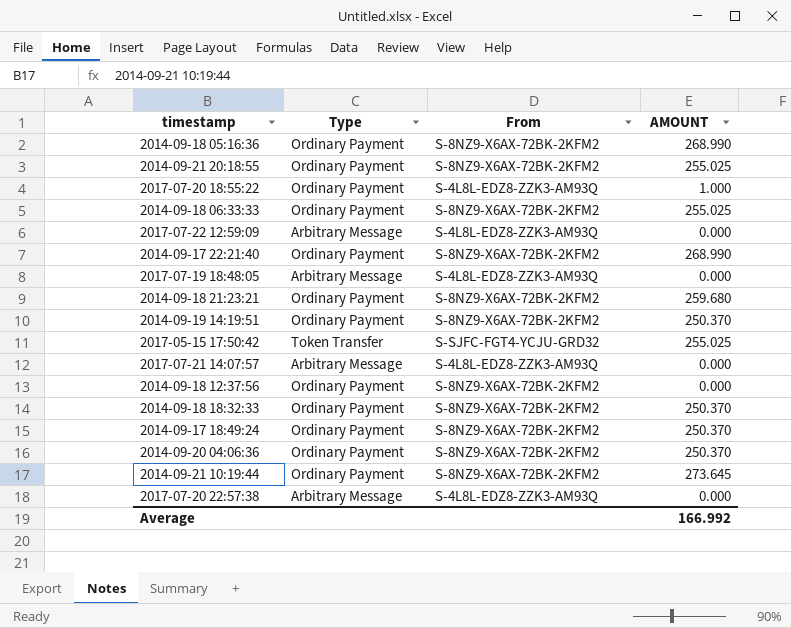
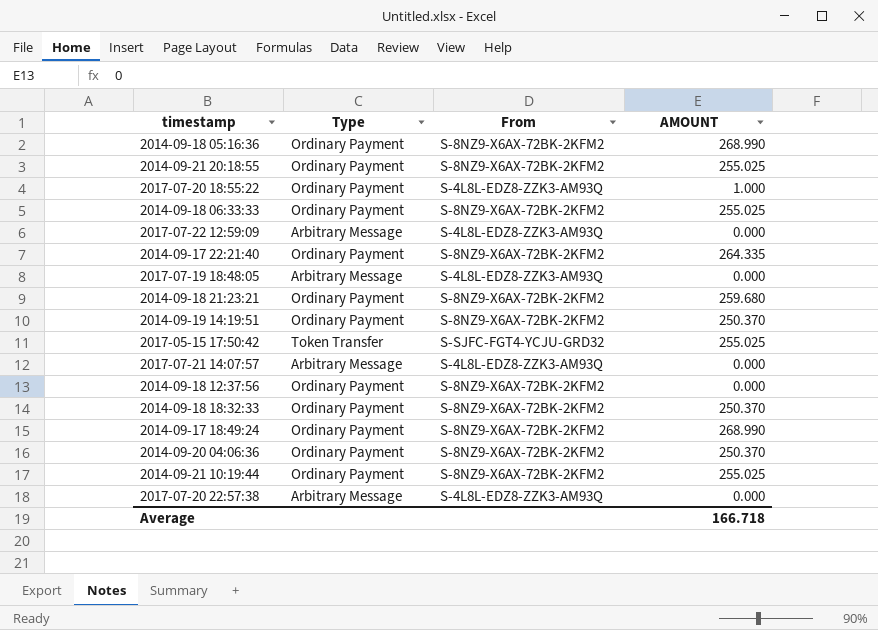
2014-09-17 22:21:40 | AMOUNT: 268.990 -> 264.335
2014-09-17 18:49:24 | AMOUNT: 250.370 -> 268.990
2014-09-21 10:19:44 | AMOUNT: 273.645 -> 255.025
Average | AMOUNT: 166.992 -> 166.718

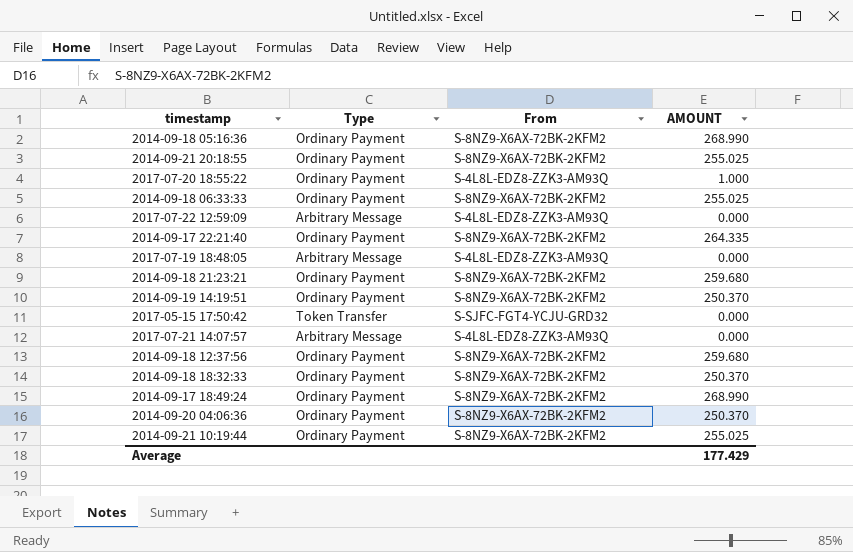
row 2017-07-20 22:57:38: Arbitrary Message | S-4L8L-EDZ8-ZZK3-AM93Q | 0.000 -> none
2017-05-15 17:50:42 | AMOUNT: 255.025 -> 0.000
2014-09-18 12:37:56 | AMOUNT: 0.000 -> 259.680
Average | AMOUNT: 166.718 -> 177.429

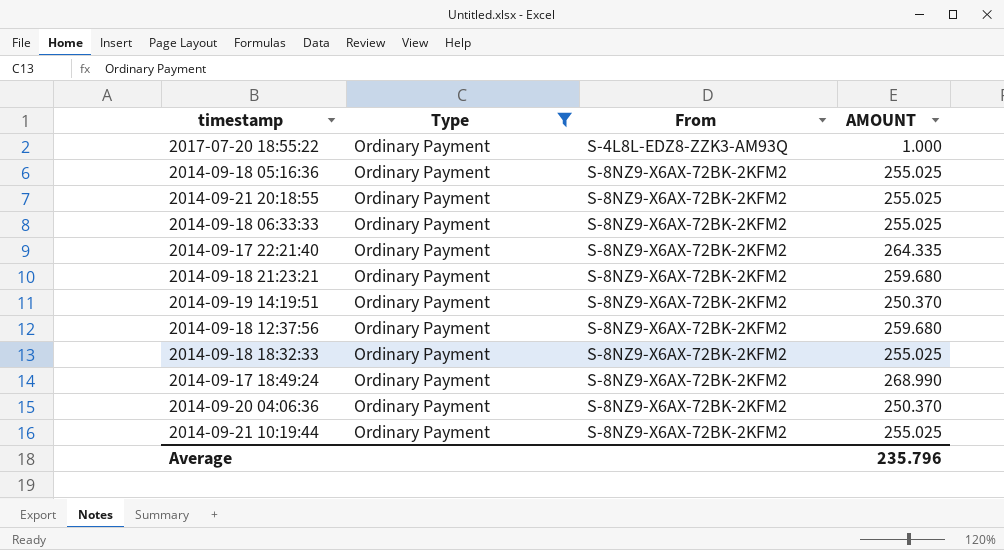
filter: none -> Type = Ordinary Payment
row order: none -> From ascending
2014-09-18 05:16:36 | AMOUNT: 268.990 -> 255.025
2014-09-18 18:32:33 | AMOUNT: 250.370 -> 255.025
Average | AMOUNT: 177.429 -> 235.796

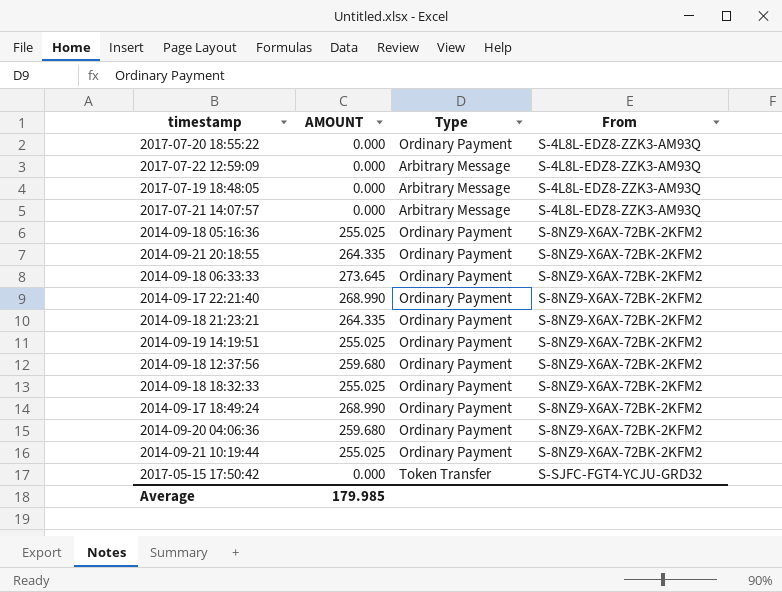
filter: Type = Ordinary Payment -> none
column AMOUNT | position: 4 -> 2
2017-07-20 18:55:22 | AMOUNT: 1.000 -> 0.000
2014-09-21 20:18:55 | AMOUNT: 255.025 -> 264.335
2014-09-18 06:33:33 | AMOUNT: 255.025 -> 273.645
2014-09-17 22:21:40 | AMOUNT: 264.335 -> 268.990
2014-09-18 21:23:21 | AMOUNT: 259.680 -> 264.335
2014-09-19 14:19:51 | AMOUNT: 250.370 -> 255.025
2014-09-20 04:06:36 | AMOUNT: 250.370 -> 259.680
Average | AMOUNT: 235.796 -> 179.985

